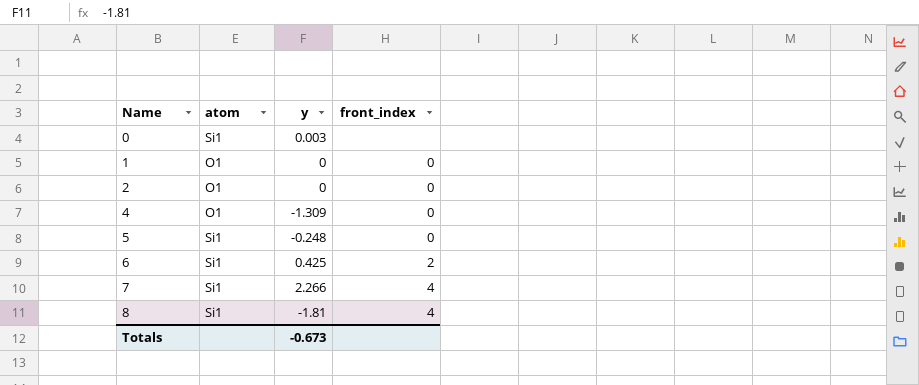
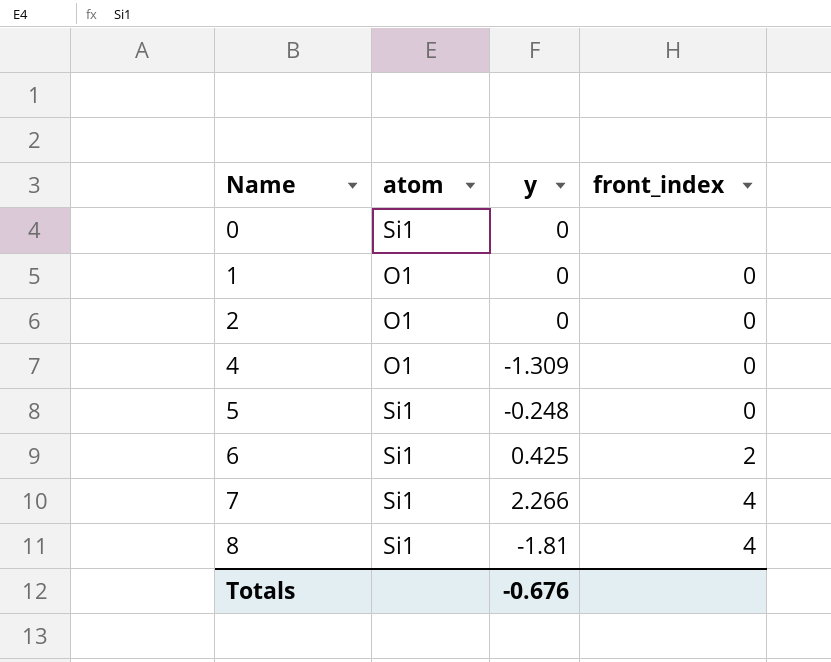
0 | y: 0.003 -> 0
Totals | y: -0.673 -> -0.676

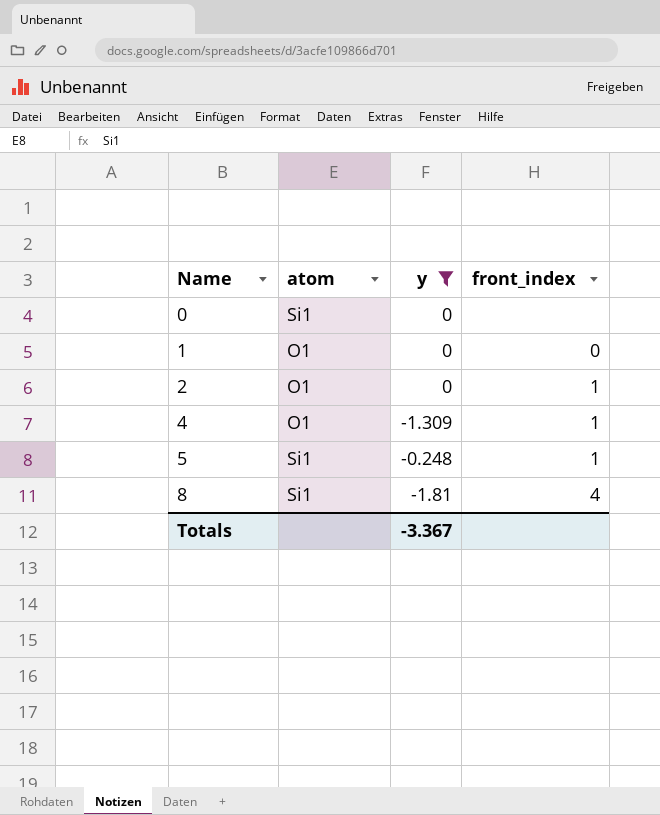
filter: none -> y <= 0
2 | front_index: 0 -> 1
4 | front_index: 0 -> 1
5 | front_index: 0 -> 1
Totals | y: -0.676 -> -3.367

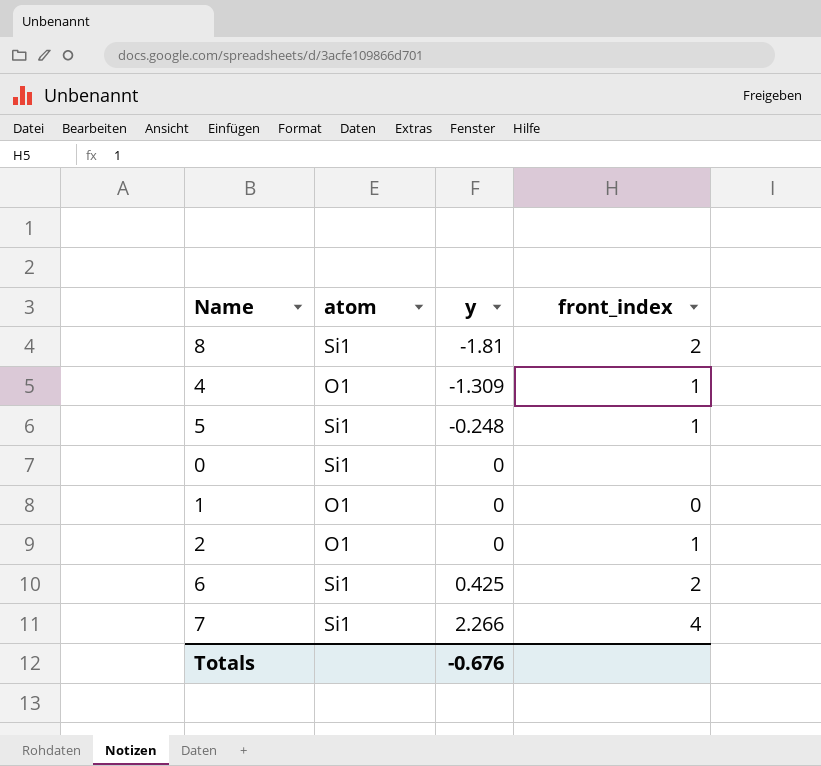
filter: y <= 0 -> none
row order: Name ascending -> y ascending
8 | front_index: 4 -> 2
Totals | y: -3.367 -> -0.676

